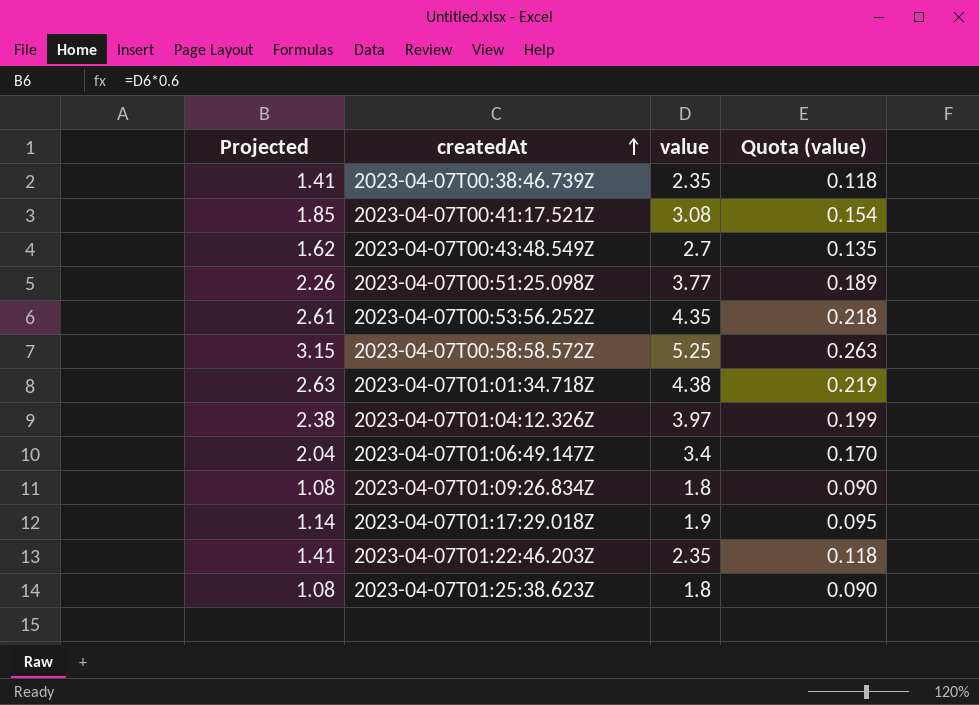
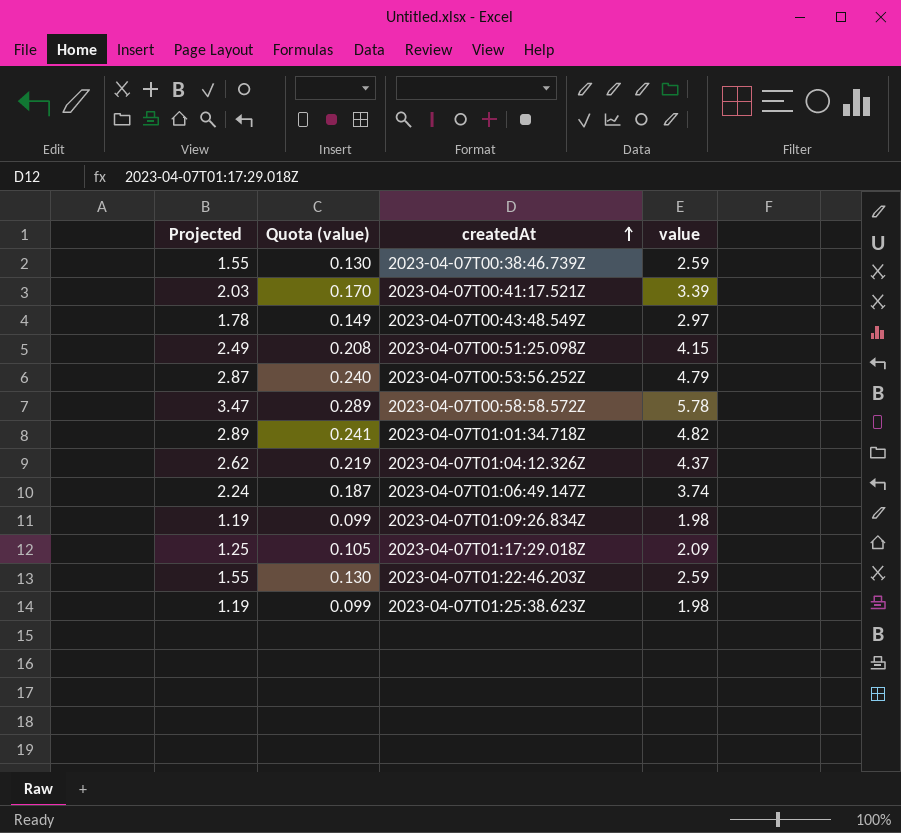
column Quota (value) | position: 4 -> 2
2023-04-07T00:38:46.739Z | Projected: 1.41 -> 1.55
2023-04-07T00:38:46.739Z | Quota (value): 0.118 -> 0.130
2023-04-07T00:38:46.739Z | value: 2.35 -> 2.59
2023-04-07T00:41:17.521Z | Projected: 1.85 -> 2.03
2023-04-07T00:41:17.521Z | Quota (value): 0.154 -> 0.170
2023-04-07T00:41:17.521Z | value: 3.08 -> 3.39
2023-04-07T00:43:48.549Z | Projected: 1.62 -> 1.78
2023-04-07T00:43:48.549Z | Quota (value): 0.135 -> 0.149
2023-04-07T00:43:48.549Z | value: 2.7 -> 2.97
2023-04-07T00:51:25.098Z | Projected: 2.26 -> 2.49
2023-04-07T00:51:25.098Z | Quota (value): 0.189 -> 0.208
2023-04-07T00:51:25.098Z | value: 3.77 -> 4.15
2023-04-07T00:53:56.252Z | Projected: 2.61 -> 2.87
2023-04-07T00:53:56.252Z | Quota (value): 0.218 -> 0.240
2023-04-07T00:53:56.252Z | value: 4.35 -> 4.79
2023-04-07T00:58:58.572Z | Projected: 3.15 -> 3.47
2023-04-07T00:58:58.572Z | Quota (value): 0.263 -> 0.289
2023-04-07T00:58:58.572Z | value: 5.25 -> 5.78
2023-04-07T01:01:34.718Z | Projected: 2.63 -> 2.89
2023-04-07T01:01:34.718Z | Quota (value): 0.219 -> 0.241
2023-04-07T01:01:34.718Z | value: 4.38 -> 4.82
2023-04-07T01:04:12.326Z | Projected: 2.38 -> 2.62
2023-04-07T01:04:12.326Z | Quota (value): 0.199 -> 0.219
2023-04-07T01:04:12.326Z | value: 3.97 -> 4.37
2023-04-07T01:06:49.147Z | Projected: 2.04 -> 2.24
2023-04-07T01:06:49.147Z | Quota (value): 0.170 -> 0.187
2023-04-07T01:06:49.147Z | value: 3.4 -> 3.74
2023-04-07T01:09:26.834Z | Projected: 1.08 -> 1.19
2023-04-07T01:09:26.834Z | Quota (value): 0.090 -> 0.099
2023-04-07T01:09:26.834Z | value: 1.8 -> 1.98
2023-04-07T01:17:29.018Z | Projected: 1.14 -> 1.25
2023-04-07T01:17:29.018Z | Quota (value): 0.095 -> 0.105
2023-04-07T01:17:29.018Z | value: 1.9 -> 2.09
2023-04-07T01:22:46.203Z | Projected: 1.41 -> 1.55
2023-04-07T01:22:46.203Z | Quota (value): 0.118 -> 0.130
2023-04-07T01:22:46.203Z | value: 2.35 -> 2.59
2023-04-07T01:25:38.623Z | Projected: 1.08 -> 1.19
2023-04-07T01:25:38.623Z | Quota (value): 0.090 -> 0.099
2023-04-07T01:25:38.623Z | value: 1.8 -> 1.98

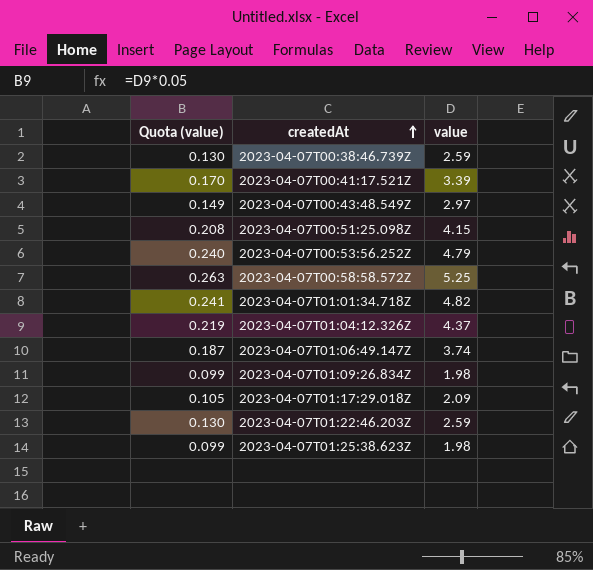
column Projected | formula: [value] * 0.6 -> none
2023-04-07T00:58:58.572Z | Quota (value): 0.289 -> 0.263
2023-04-07T00:58:58.572Z | value: 5.78 -> 5.25

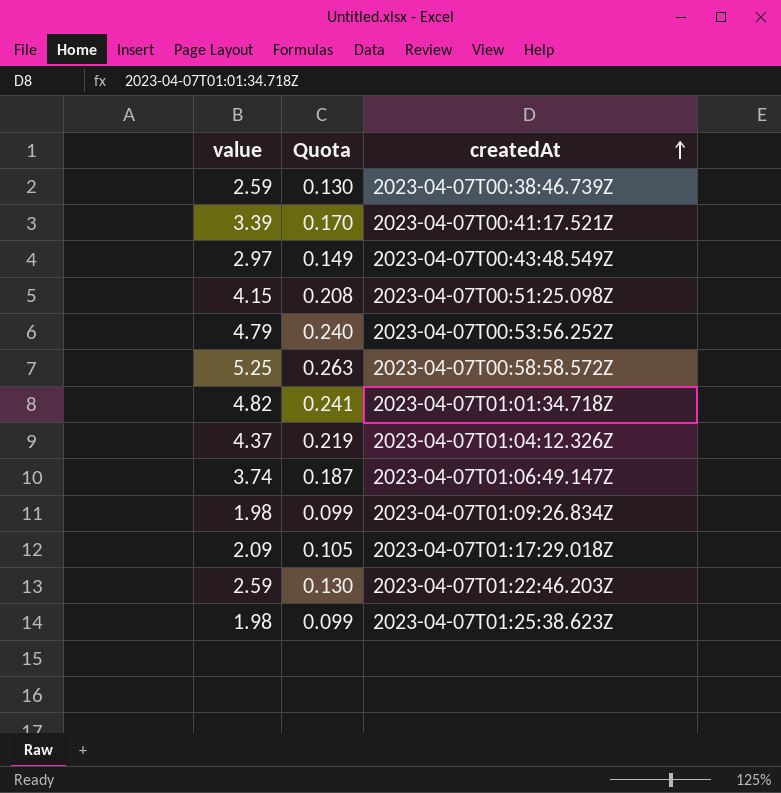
column value | position: 3 -> 1
column name: Quota (value) -> Quota

